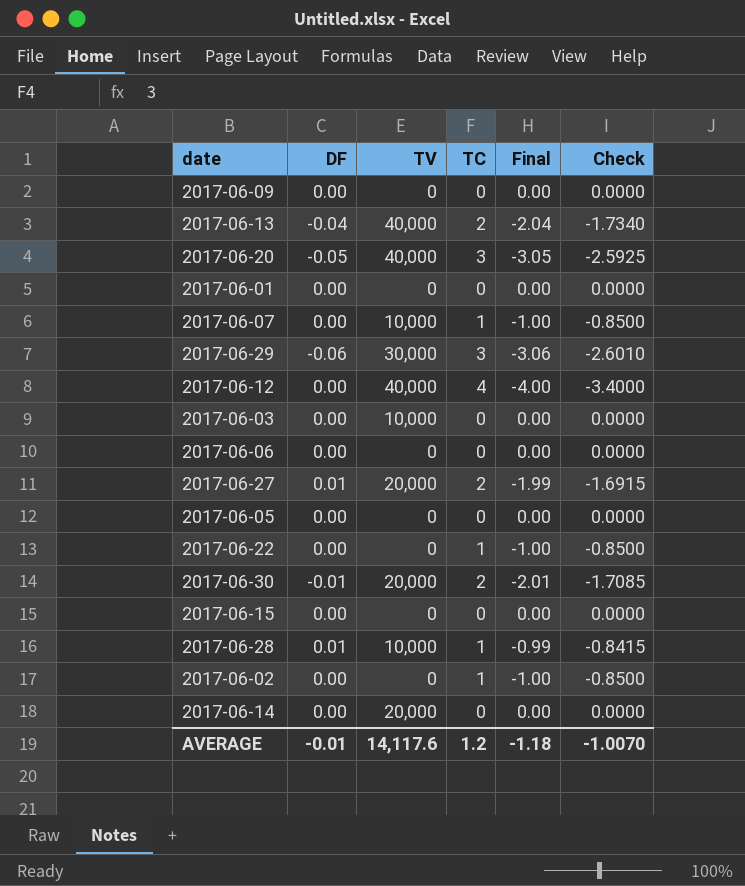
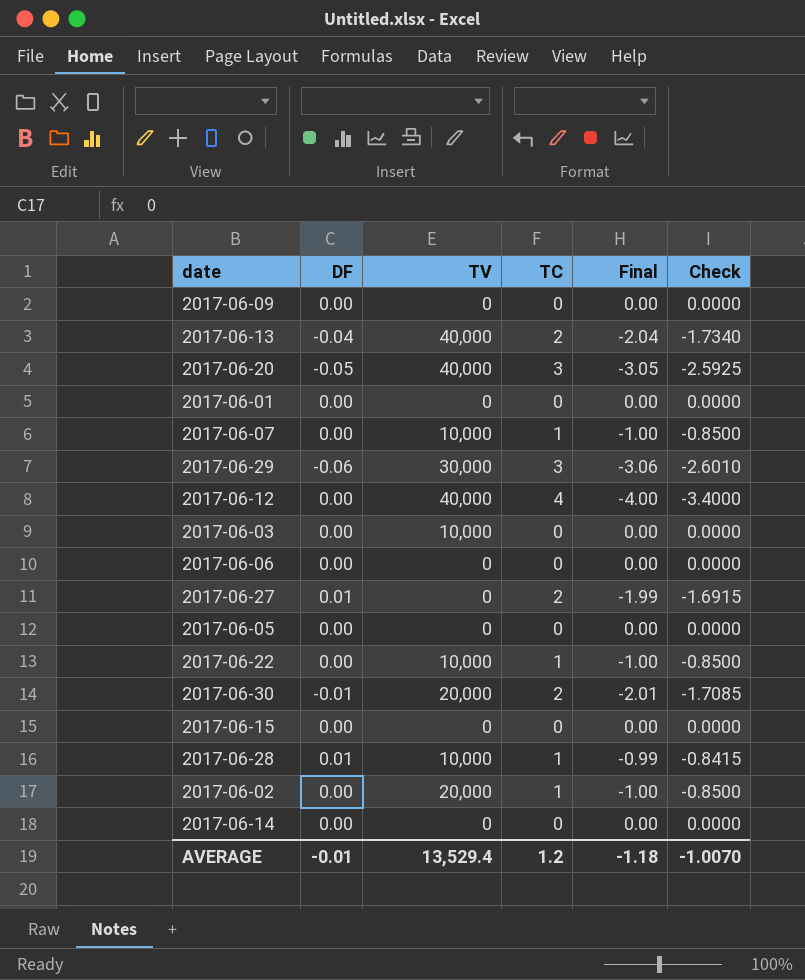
2017-06-27 | TV: 20,000 -> 0
2017-06-22 | TV: 0 -> 10,000
2017-06-02 | TV: 0 -> 20,000
2017-06-14 | TV: 20,000 -> 0
AVERAGE | TV: 14,117.6 -> 13,529.4

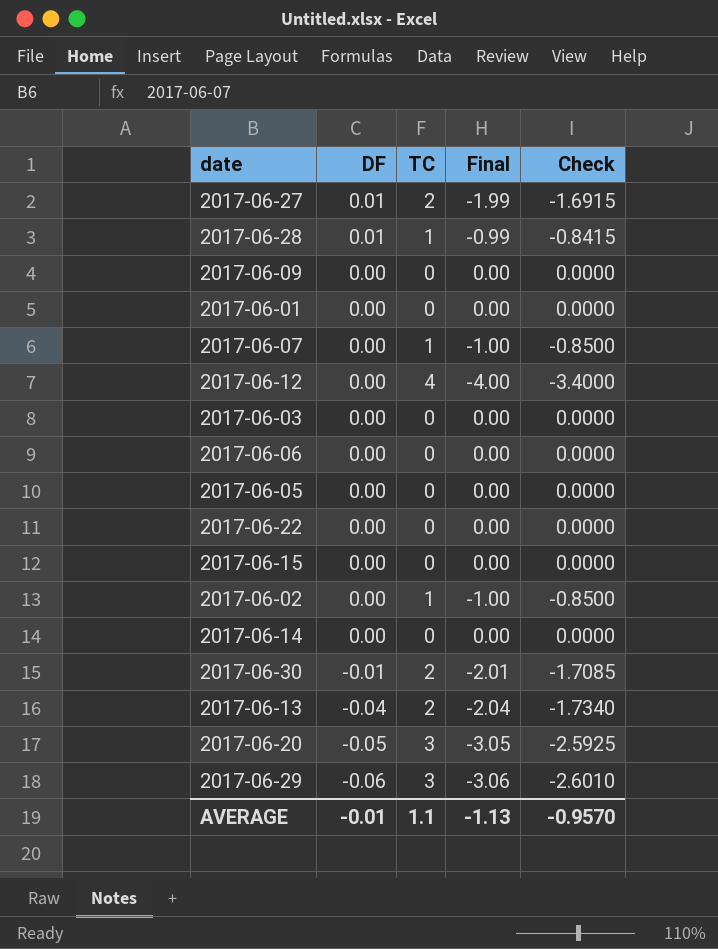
row order: none -> DF descending
column TV | position: 3 -> none
2017-06-22 | TC: 1 -> 0
2017-06-22 | Final: -1.00 -> 0.00
2017-06-22 | Check: -0.8500 -> 0.0000
AVERAGE | TC: 1.2 -> 1.1
AVERAGE | Final: -1.18 -> -1.13
AVERAGE | Check: -1.0070 -> -0.9570

